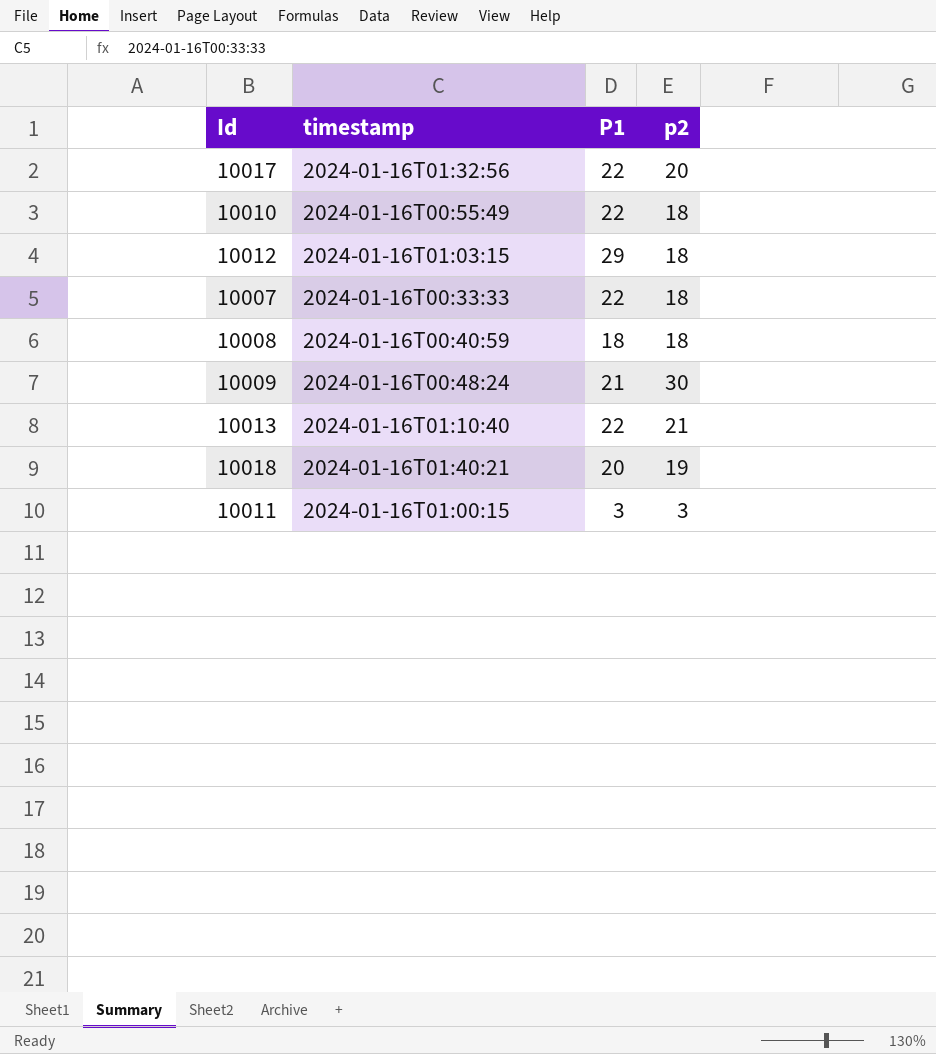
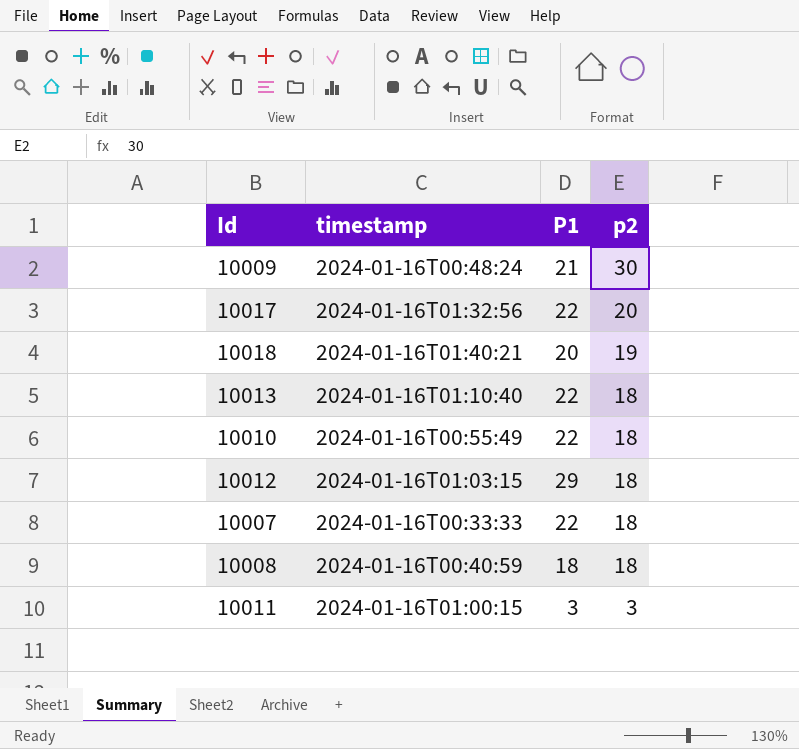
row order: none -> p2 descending
10013 | p2: 21 -> 18

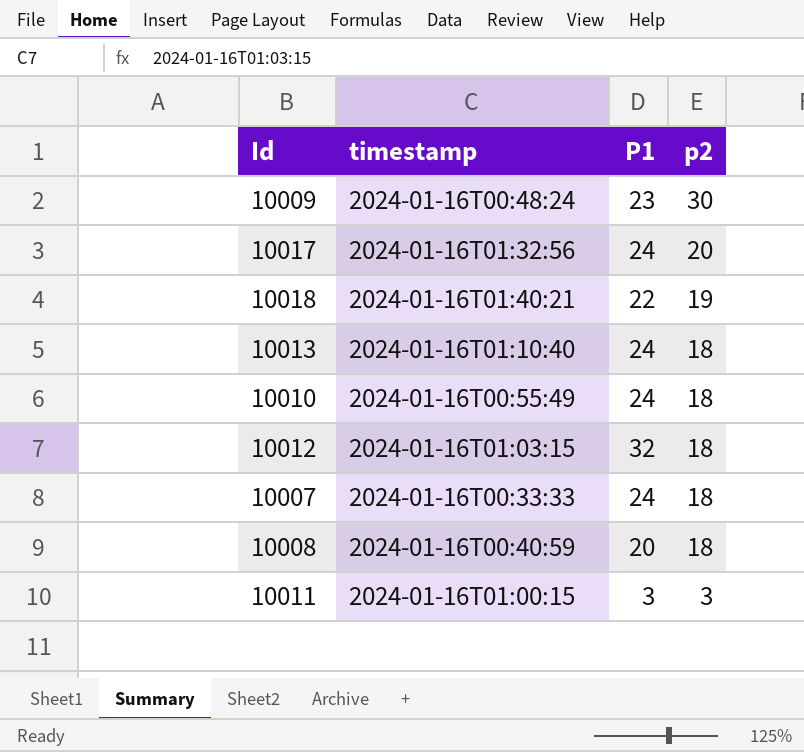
10009 | P1: 21 -> 23
10017 | P1: 22 -> 24
10018 | P1: 20 -> 22
10013 | P1: 22 -> 24
10010 | P1: 22 -> 24
10012 | P1: 29 -> 32
10007 | P1: 22 -> 24
10008 | P1: 18 -> 20

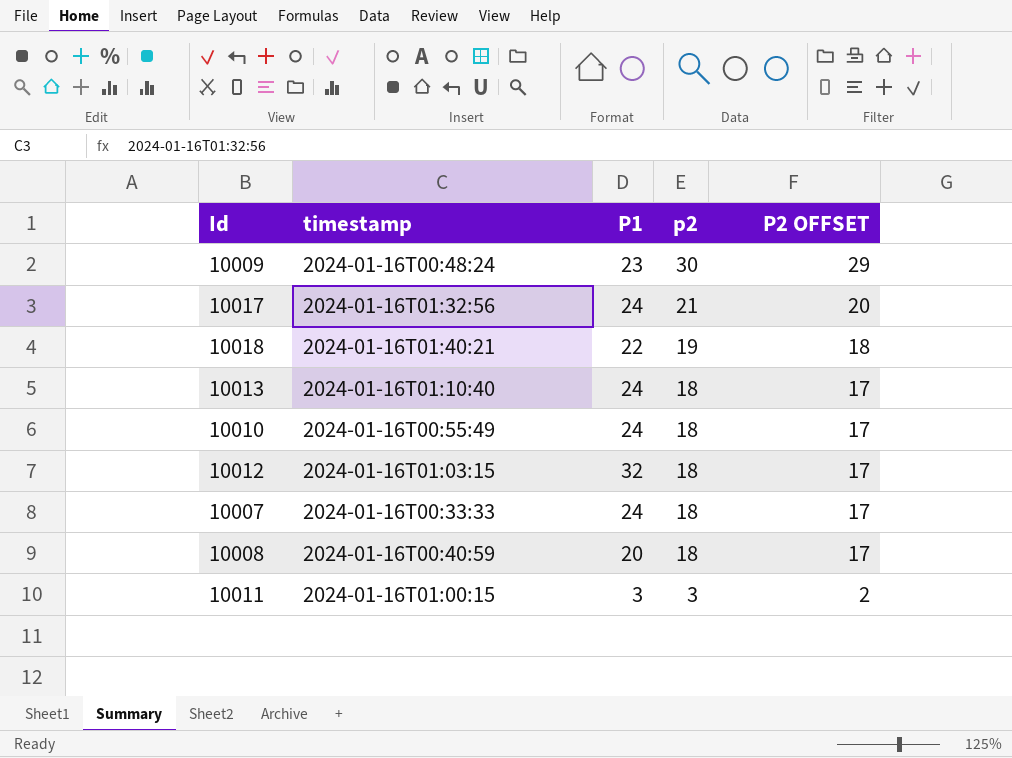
column P2 OFFSET | formula: none -> [p2] - 1
10017 | p2: 20 -> 21

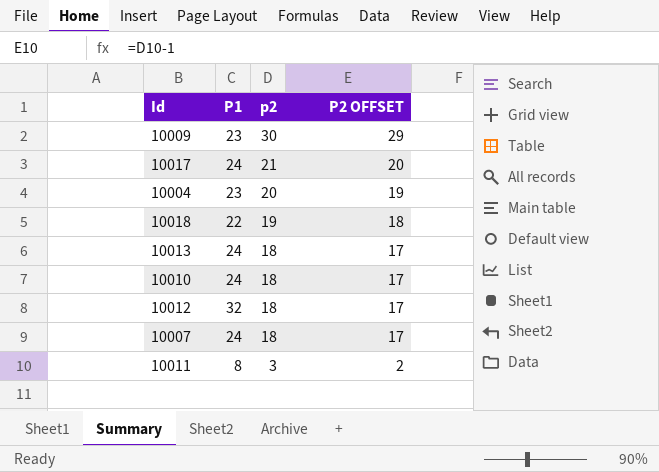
column timestamp | position: 2 -> none
row 10008: 2024-01-16T00:40:59 | 20 | 18 | 17 -> none
row 10004: none -> 23 | 20 | 19
10011 | P1: 3 -> 8

